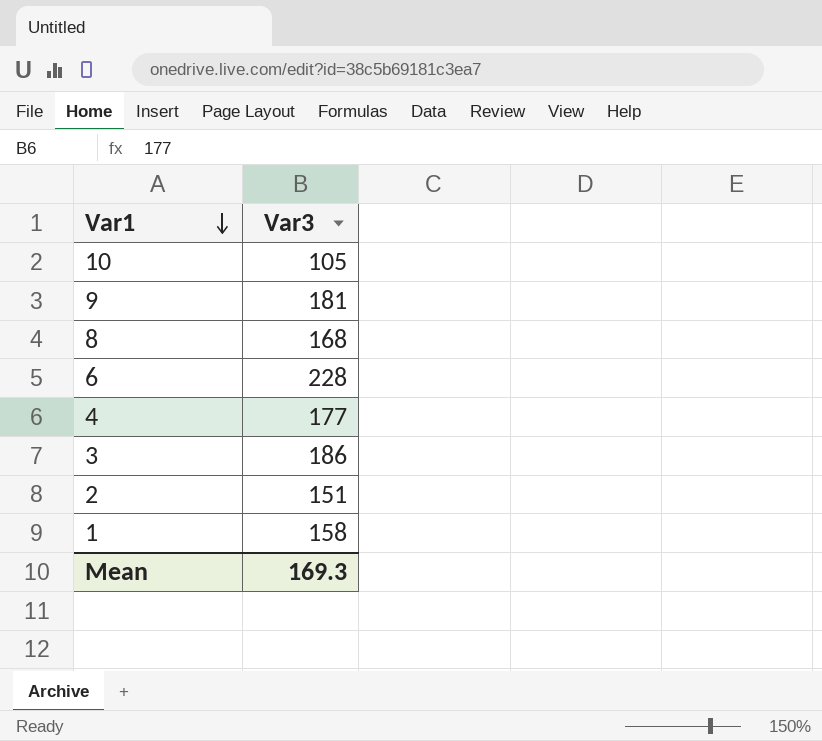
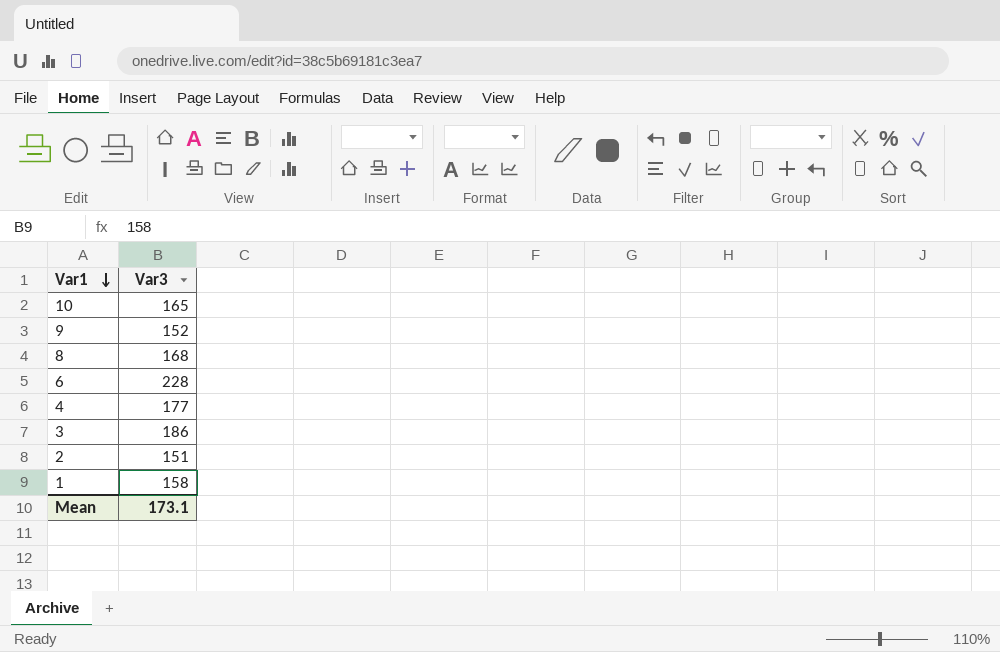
10 | Var3: 105 -> 165
9 | Var3: 181 -> 152
Mean | Var3: 169.3 -> 173.1

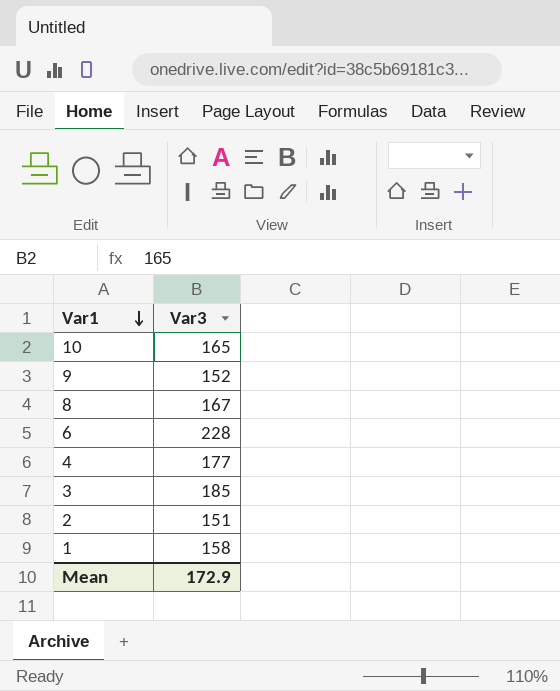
8 | Var3: 168 -> 167
3 | Var3: 186 -> 185
Mean | Var3: 173.1 -> 172.9

